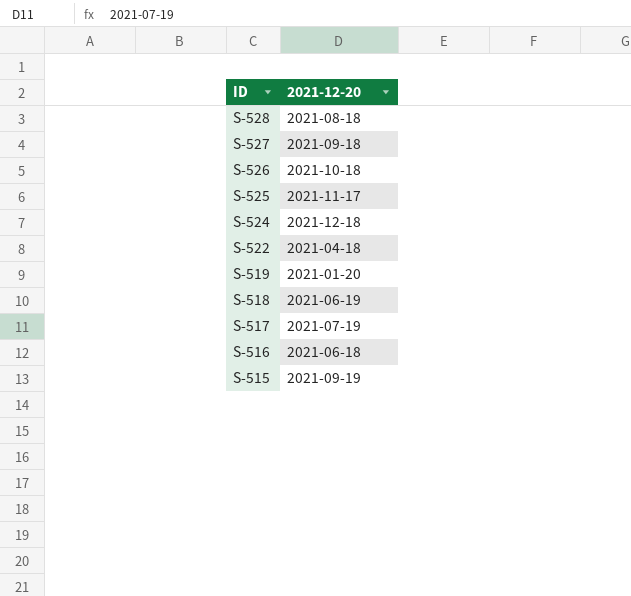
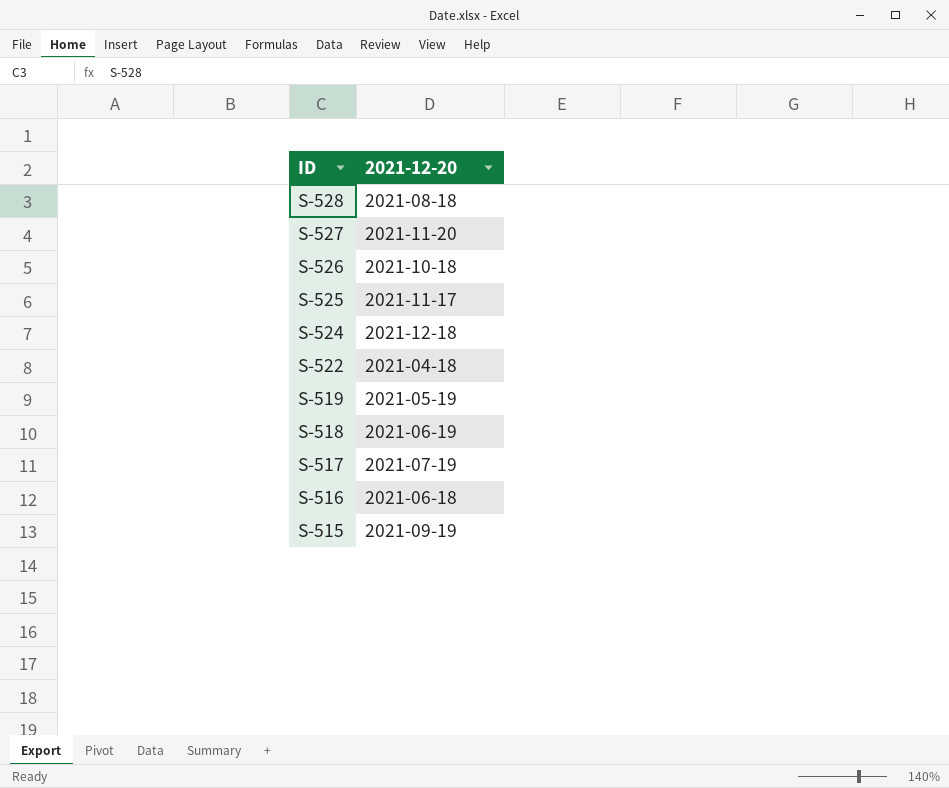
S-527 | 2021-12-20: 2021-09-18 -> 2021-11-20
S-519 | 2021-12-20: 2021-01-20 -> 2021-05-19

